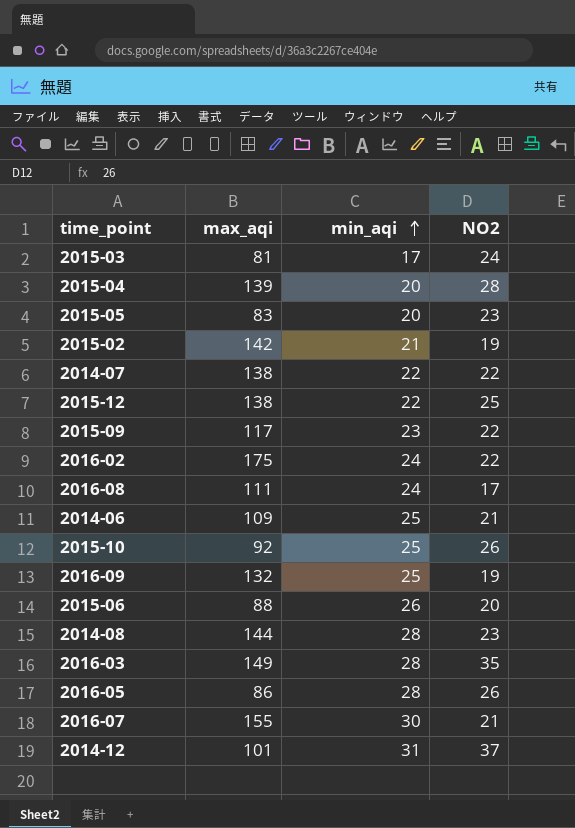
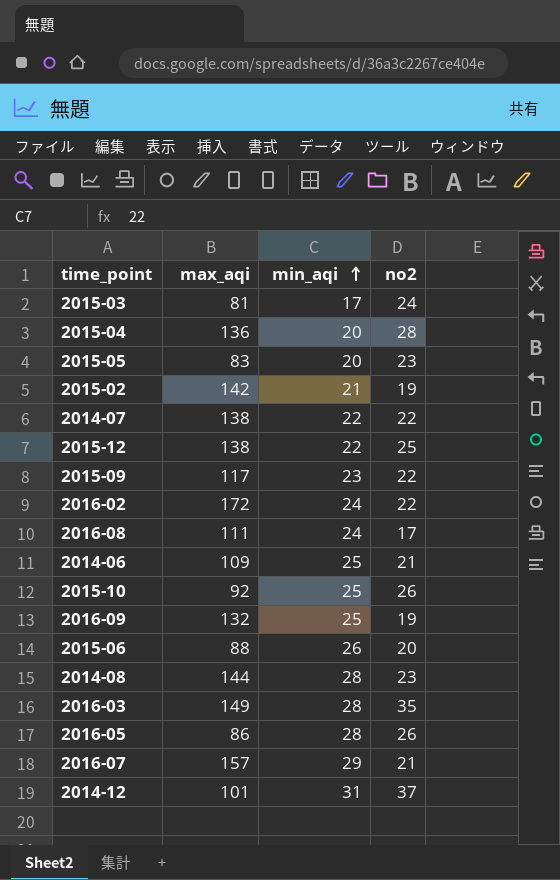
column name: NO2 -> no2
2015-04 | max_aqi: 139 -> 136
2016-02 | max_aqi: 175 -> 172
2016-07 | max_aqi: 155 -> 157
2016-07 | min_aqi: 30 -> 29

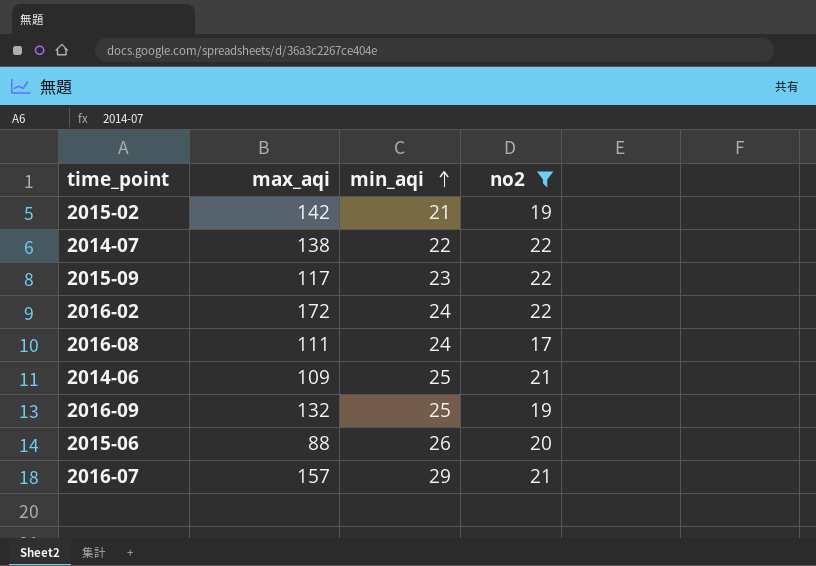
filter: none -> no2 <= 22

